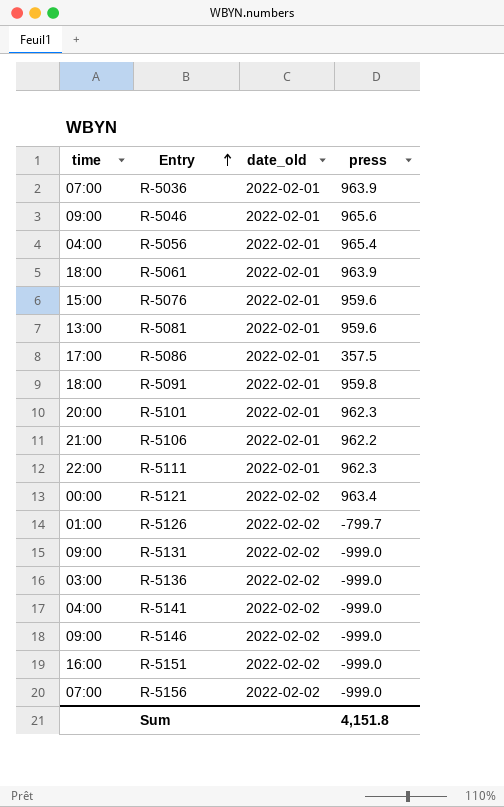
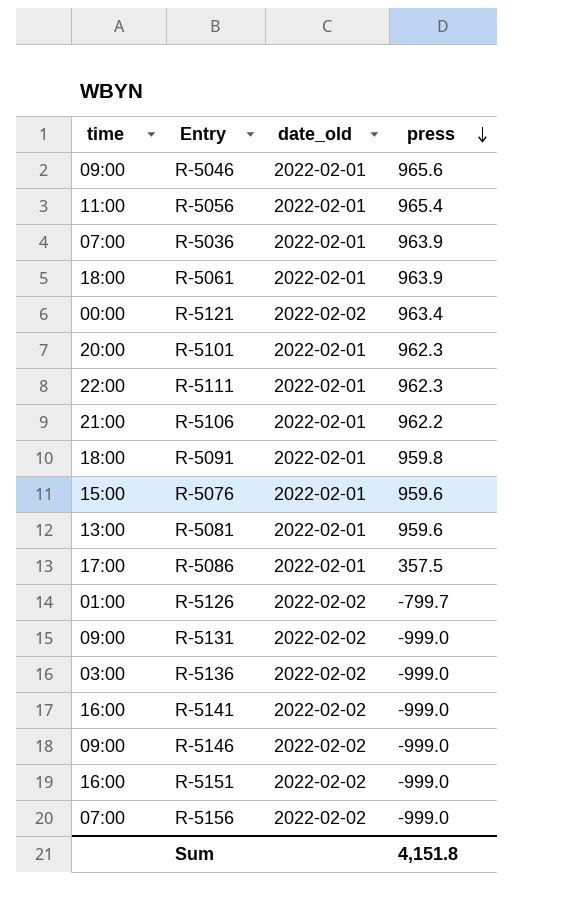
row order: Entry ascending -> press descending
R-5056 | time: 04:00 -> 11:00
R-5141 | time: 04:00 -> 16:00

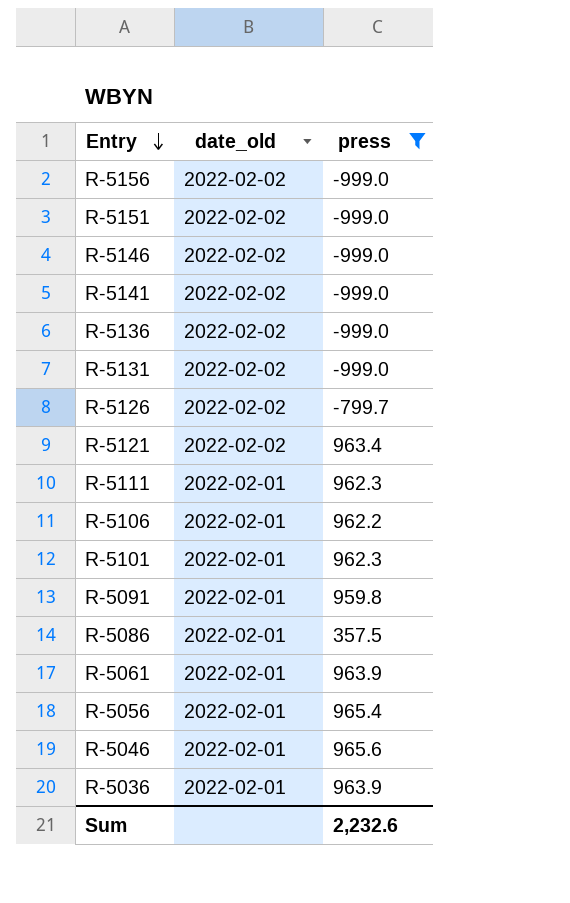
filter: none -> press != 959.6
row order: press descending -> Entry descending
column time | position: 1 -> none
Sum | press: 4,151.8 -> 2,232.6

